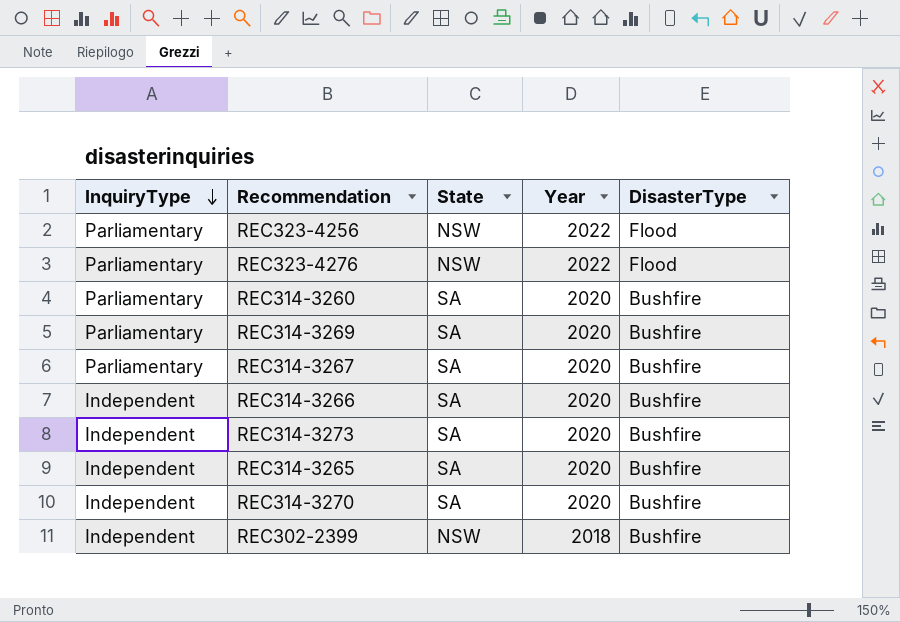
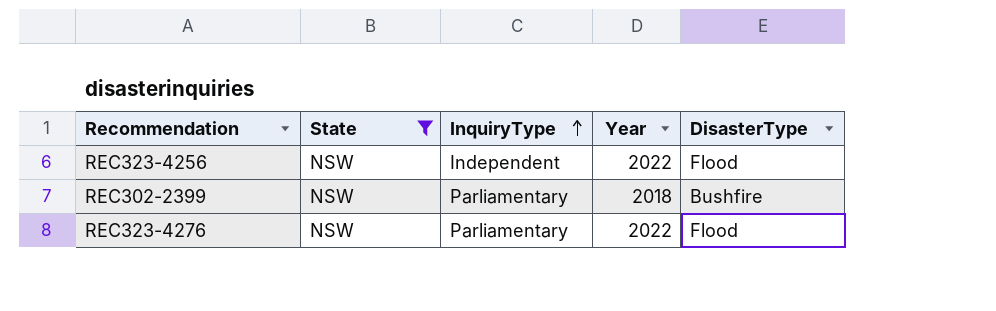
filter: none -> State = NSW
row order: InquiryType descending -> InquiryType ascending
column InquiryType | position: 1 -> 3
REC323-4256 | InquiryType: Parliamentary -> Independent
REC302-2399 | InquiryType: Independent -> Parliamentary

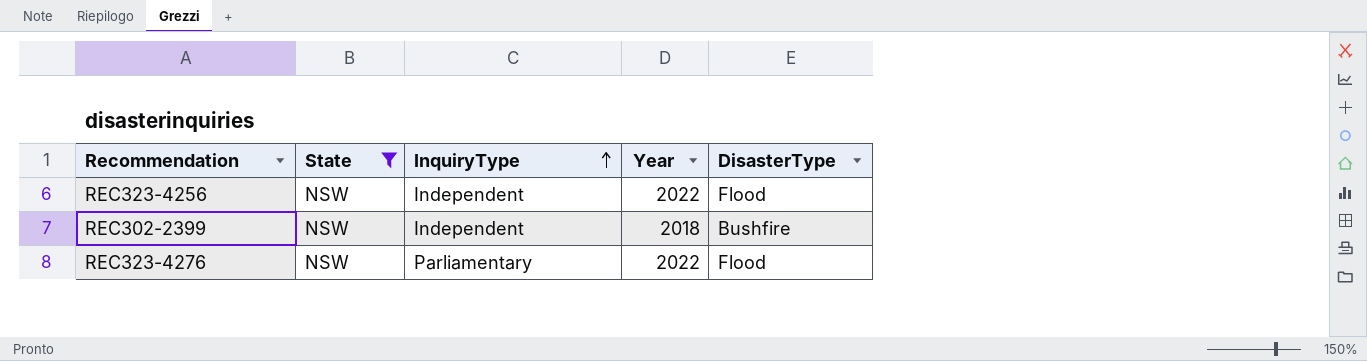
REC302-2399 | InquiryType: Parliamentary -> Independent

